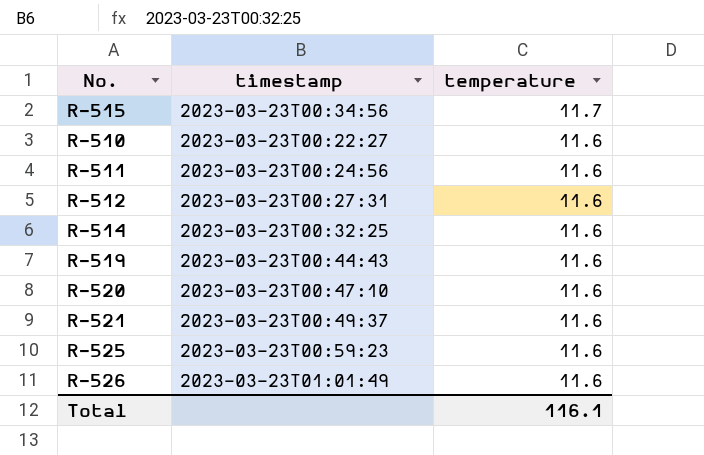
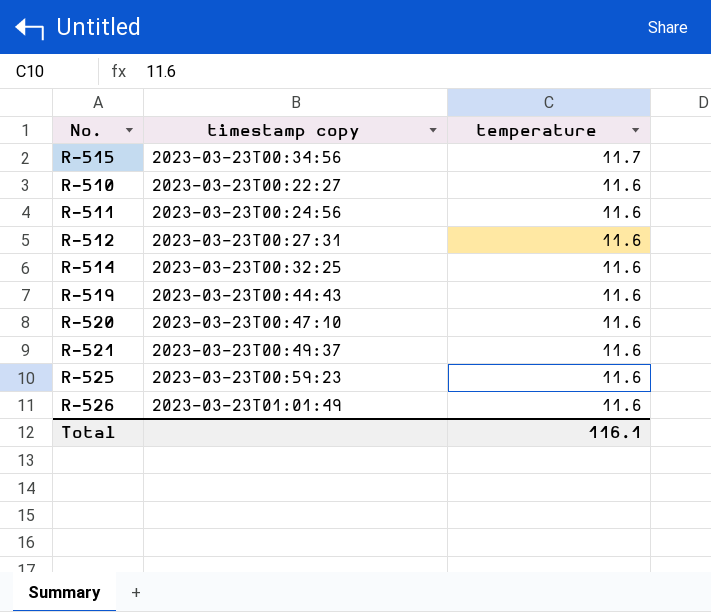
column name: timestamp -> timestamp copy

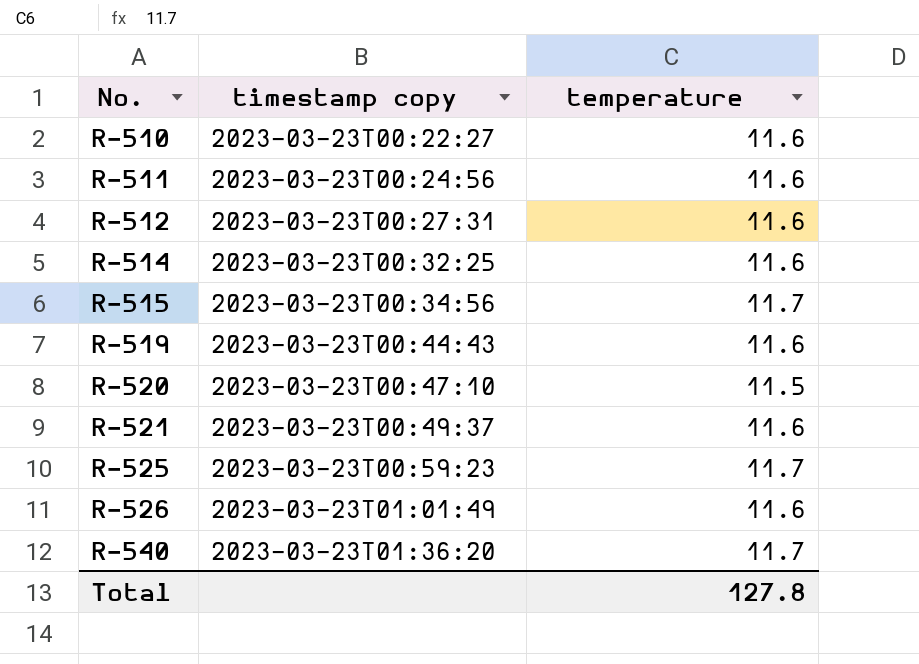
row order: temperature descending -> No. ascending
R-520 | temperature: 11.6 -> 11.5
R-525 | temperature: 11.6 -> 11.7
row R-540: none -> 2023-03-23T01:36:20 | 11.7
Total | temperature: 116.1 -> 127.8

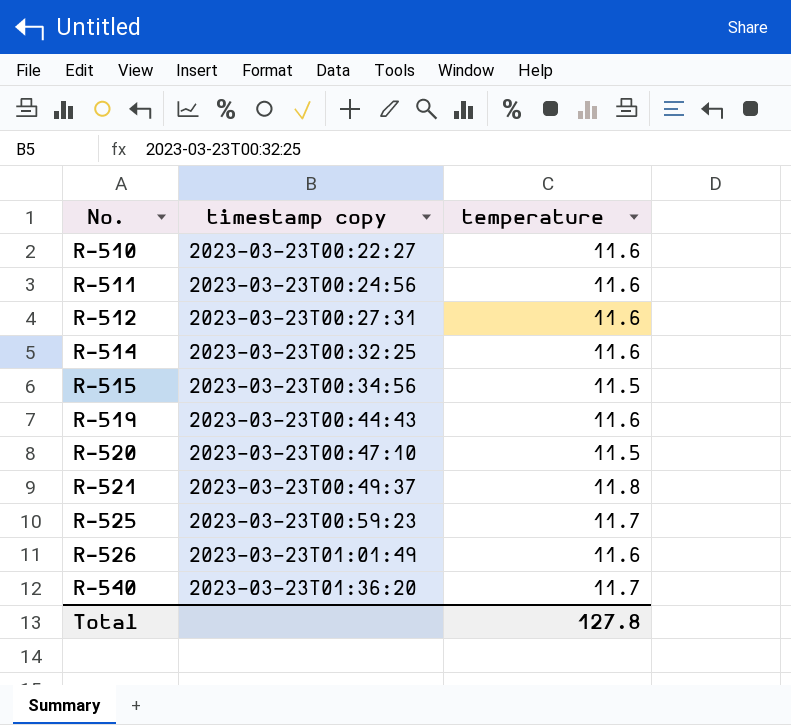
R-515 | temperature: 11.7 -> 11.5
R-521 | temperature: 11.6 -> 11.8

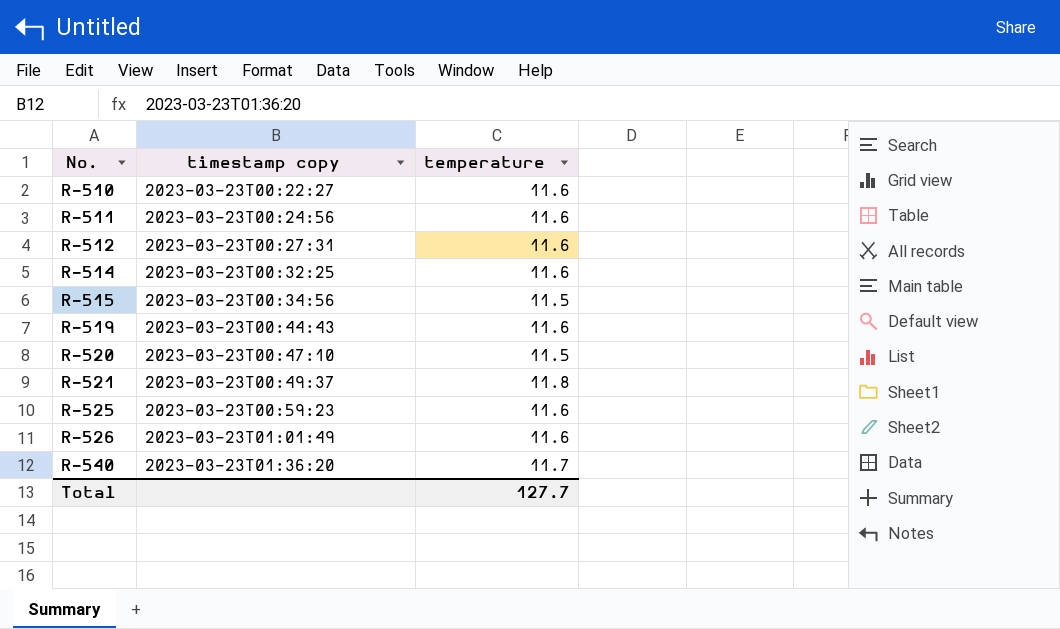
R-525 | temperature: 11.7 -> 11.6
Total | temperature: 127.8 -> 127.7

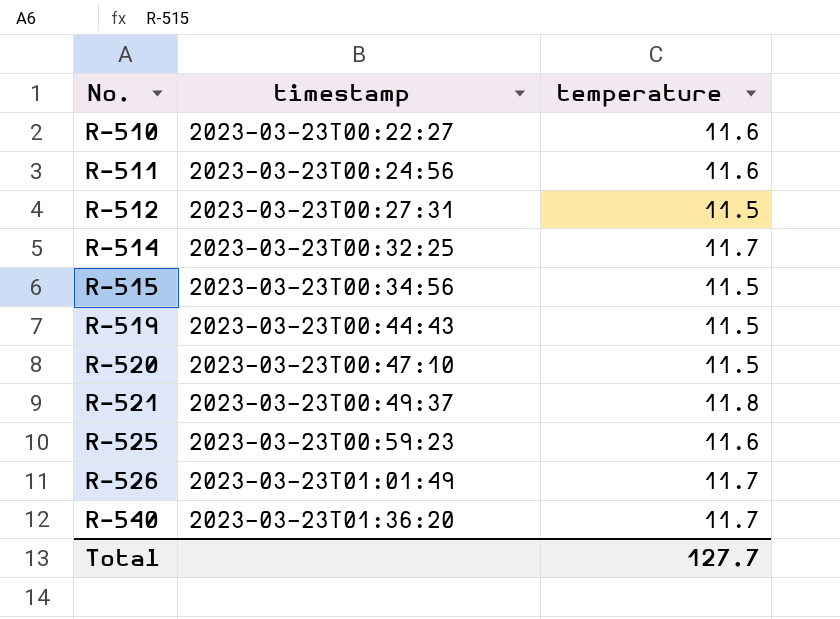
column name: timestamp copy -> timestamp
R-512 | temperature: 11.6 -> 11.5
R-514 | temperature: 11.6 -> 11.7
R-519 | temperature: 11.6 -> 11.5
R-526 | temperature: 11.6 -> 11.7

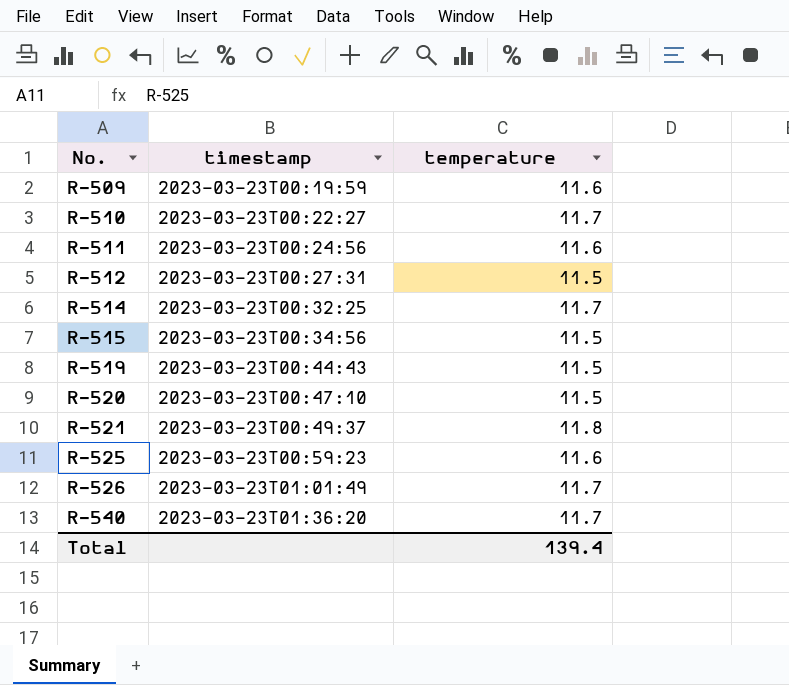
row R-509: none -> 2023-03-23T00:19:59 | 11.6
R-510 | temperature: 11.6 -> 11.7
Total | temperature: 127.7 -> 139.4

